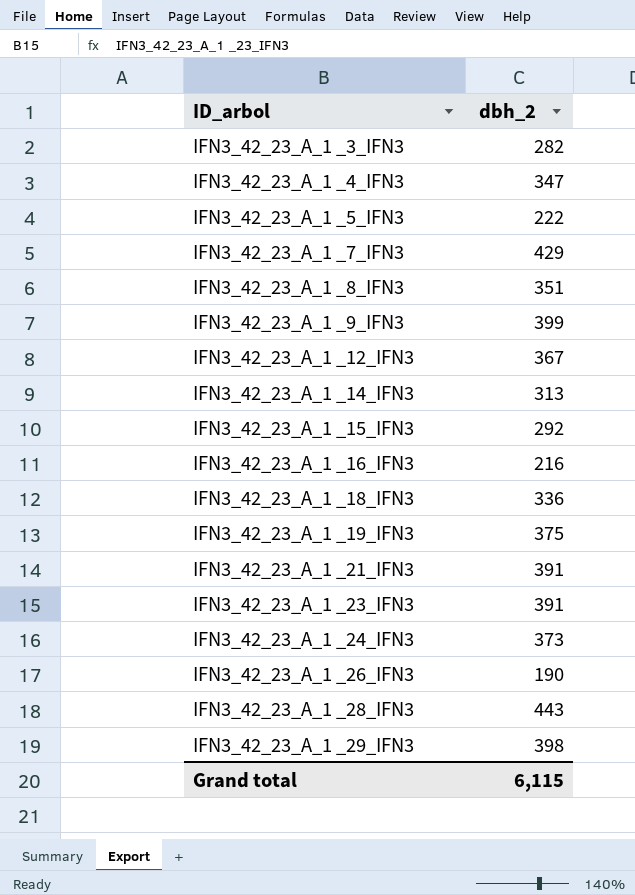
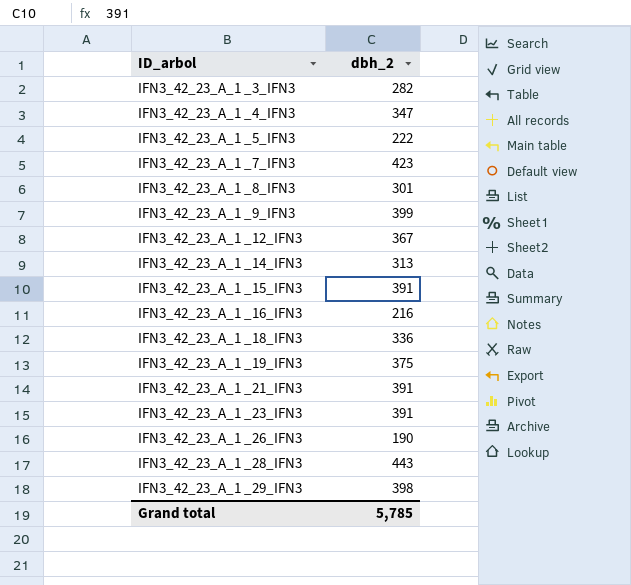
row IFN3_42_23_A_1 _24_IFN3: 373 -> none
IFN3_42_23_A_1 _7_IFN3 | dbh_2: 429 -> 423
IFN3_42_23_A_1 _8_IFN3 | dbh_2: 351 -> 301
IFN3_42_23_A_1 _15_IFN3 | dbh_2: 292 -> 391
Grand total | dbh_2: 6,115 -> 5,785

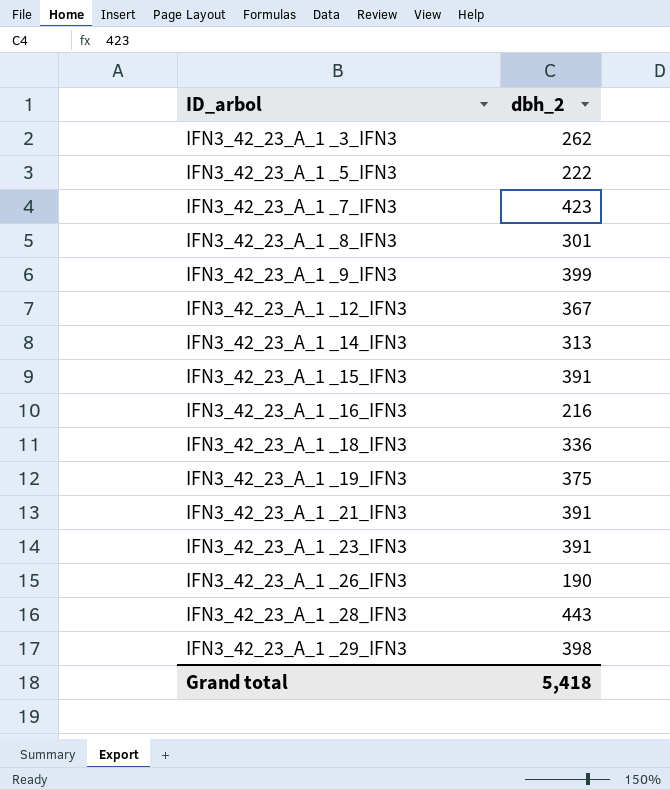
row IFN3_42_23_A_1 _4_IFN3: 347 -> none
IFN3_42_23_A_1 _3_IFN3 | dbh_2: 282 -> 262
Grand total | dbh_2: 5,785 -> 5,418

